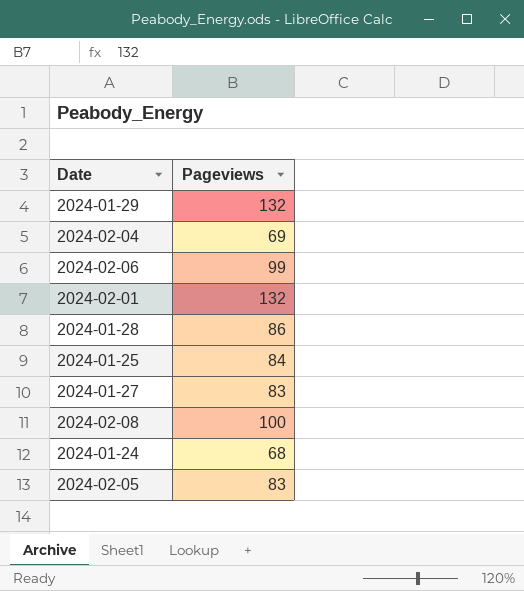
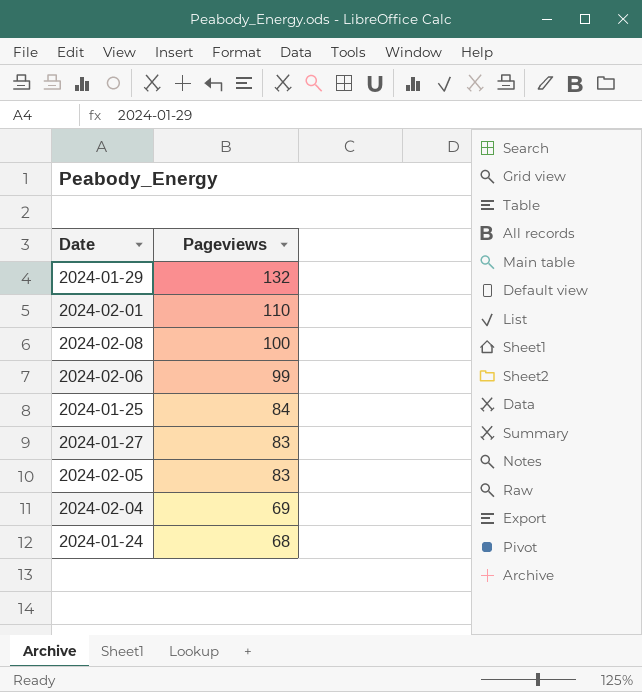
row order: none -> Pageviews descending
row 2024-01-28: 86 -> none
2024-02-01 | Pageviews: 132 -> 110

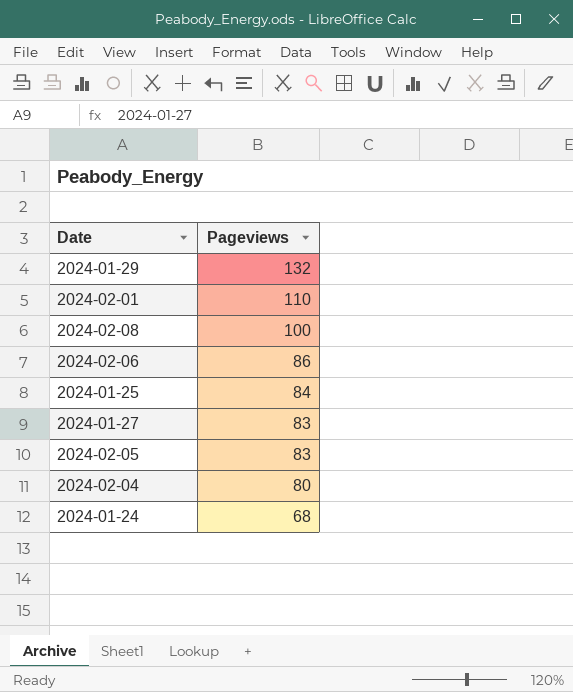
2024-02-06 | Pageviews: 99 -> 86
2024-02-04 | Pageviews: 69 -> 80

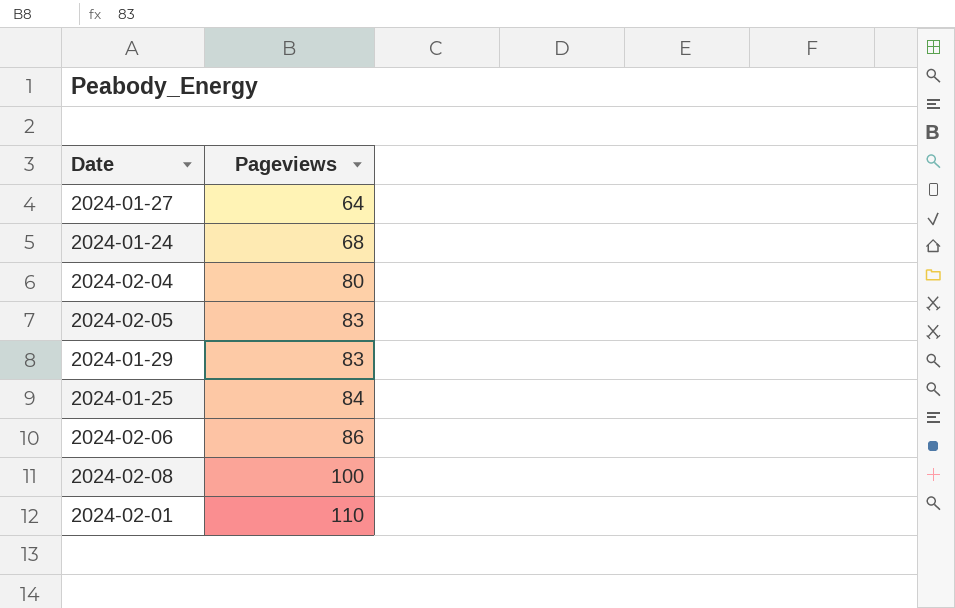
row order: Pageviews descending -> Pageviews ascending
2024-01-27 | Pageviews: 83 -> 64
2024-01-29 | Pageviews: 132 -> 83

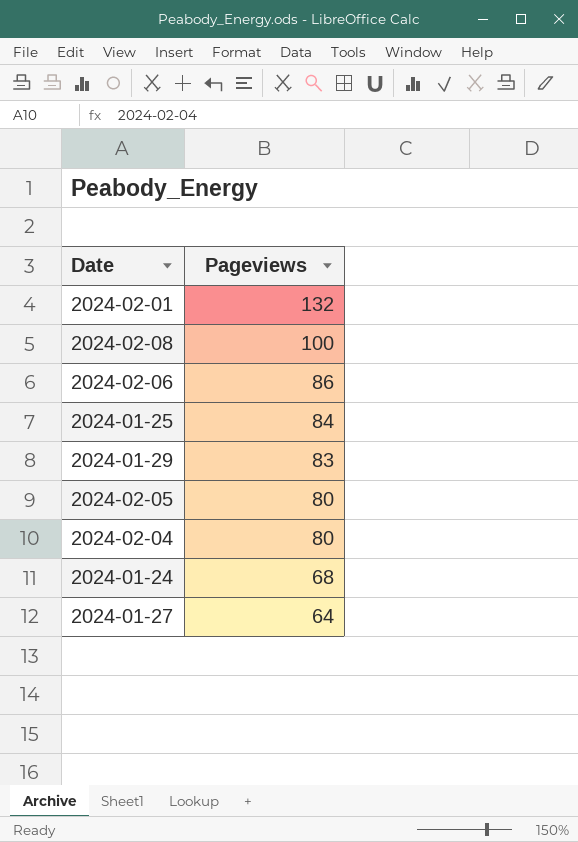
row order: Pageviews ascending -> Pageviews descending
2024-02-01 | Pageviews: 110 -> 132
2024-02-05 | Pageviews: 83 -> 80

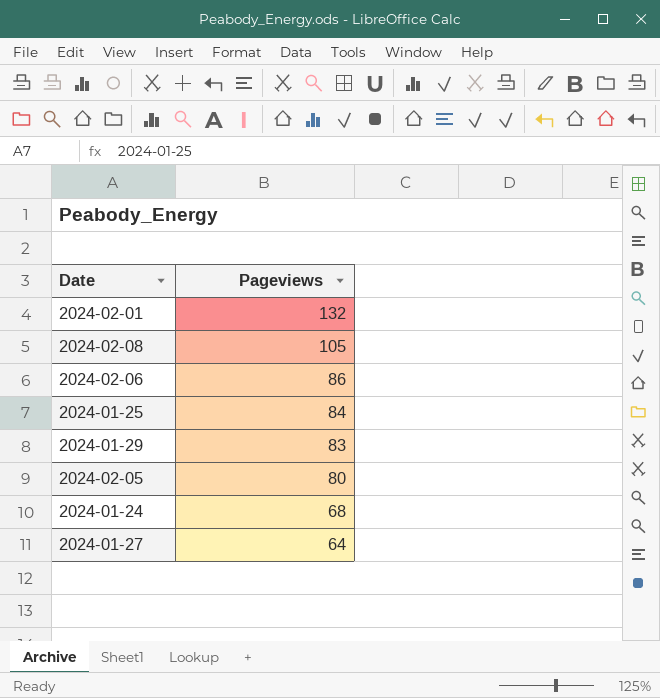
row 2024-02-04: 80 -> none
2024-02-08 | Pageviews: 100 -> 105

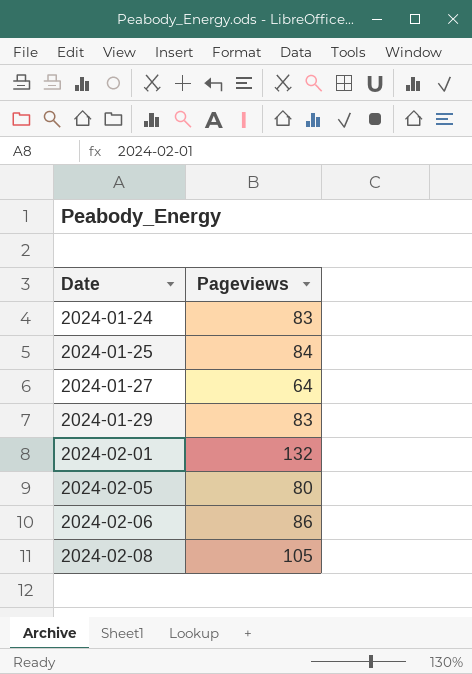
row order: Pageviews descending -> Date ascending
2024-01-24 | Pageviews: 68 -> 83

